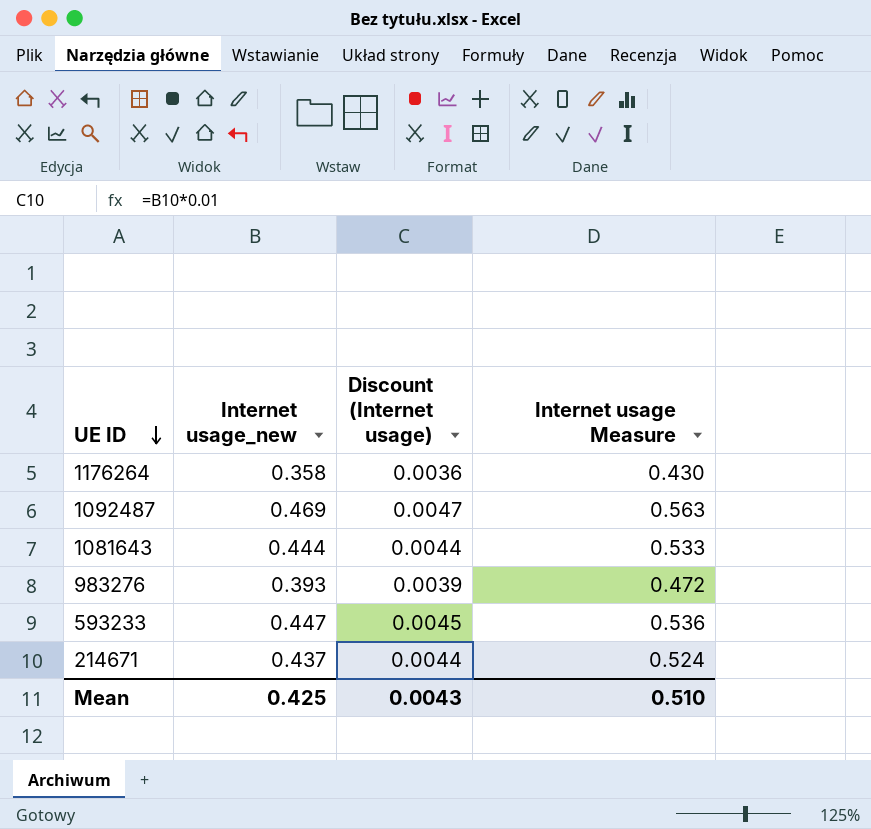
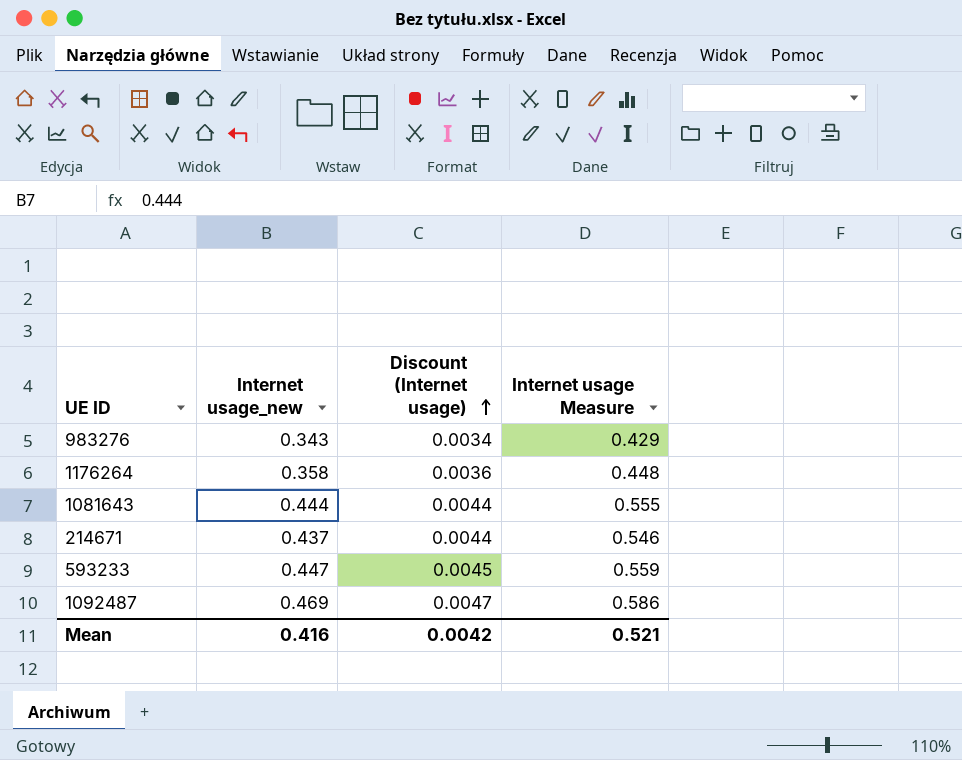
row order: UE ID descending -> Discount (Internet usage) ascending
column Internet usage Measure | formula: [Internet usage_new] * 1.2 -> [Internet usage_new] * 1.25
983276 | Internet usage_new: 0.393 -> 0.343
983276 | Discount (Internet usage): 0.0039 -> 0.0034
Mean | Internet usage_new: 0.425 -> 0.416
Mean | Discount (Internet usage): 0.0043 -> 0.0042
Mean | Internet usage Measure: 0.510 -> 0.521

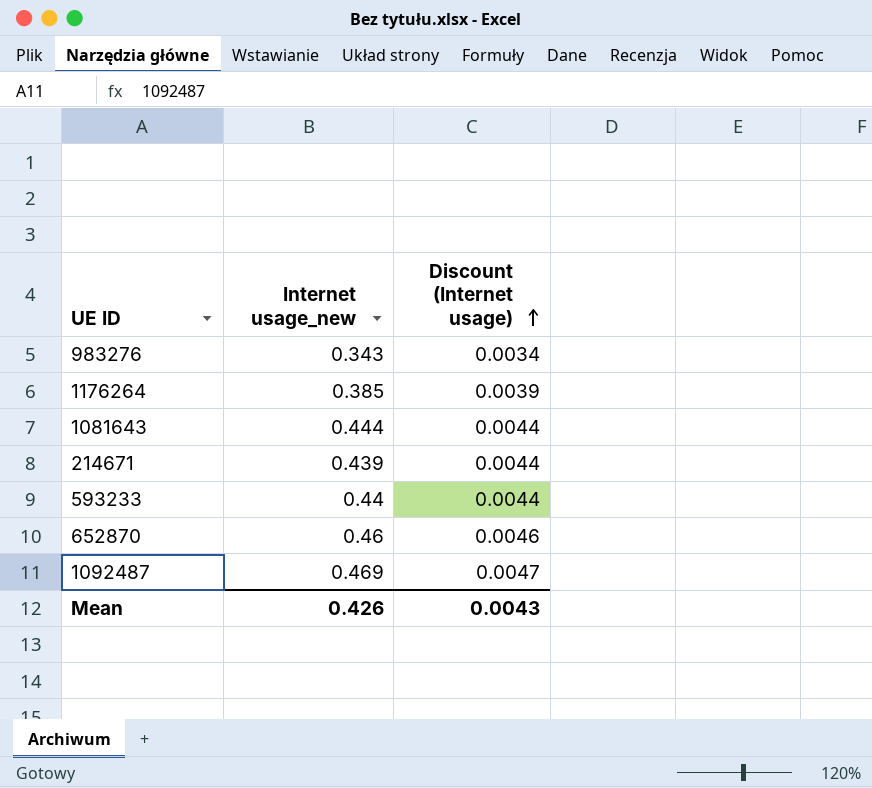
column Internet usage Measure | formula: [Internet usage_new] * 1.25 -> none
1176264 | Internet usage_new: 0.358 -> 0.385
1176264 | Discount (Internet usage): 0.0036 -> 0.0039
214671 | Internet usage_new: 0.437 -> 0.439
593233 | Internet usage_new: 0.447 -> 0.44
593233 | Discount (Internet usage): 0.0045 -> 0.0044
row 652870: none -> 0.46 | 0.0046
Mean | Internet usage_new: 0.416 -> 0.426
Mean | Discount (Internet usage): 0.0042 -> 0.0043

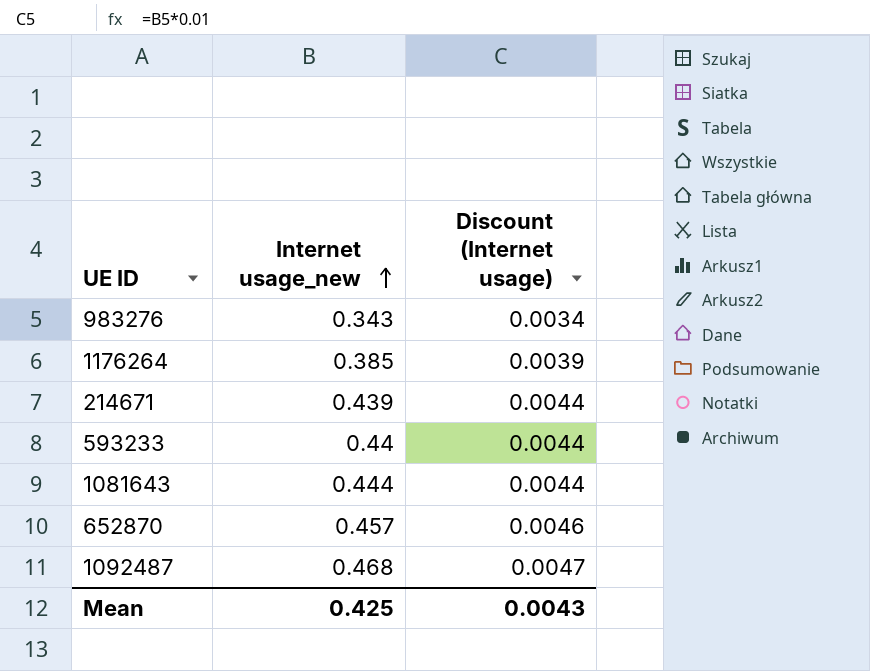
row order: Discount (Internet usage) ascending -> Internet usage_new ascending
652870 | Internet usage_new: 0.46 -> 0.457
1092487 | Internet usage_new: 0.469 -> 0.468
Mean | Internet usage_new: 0.426 -> 0.425

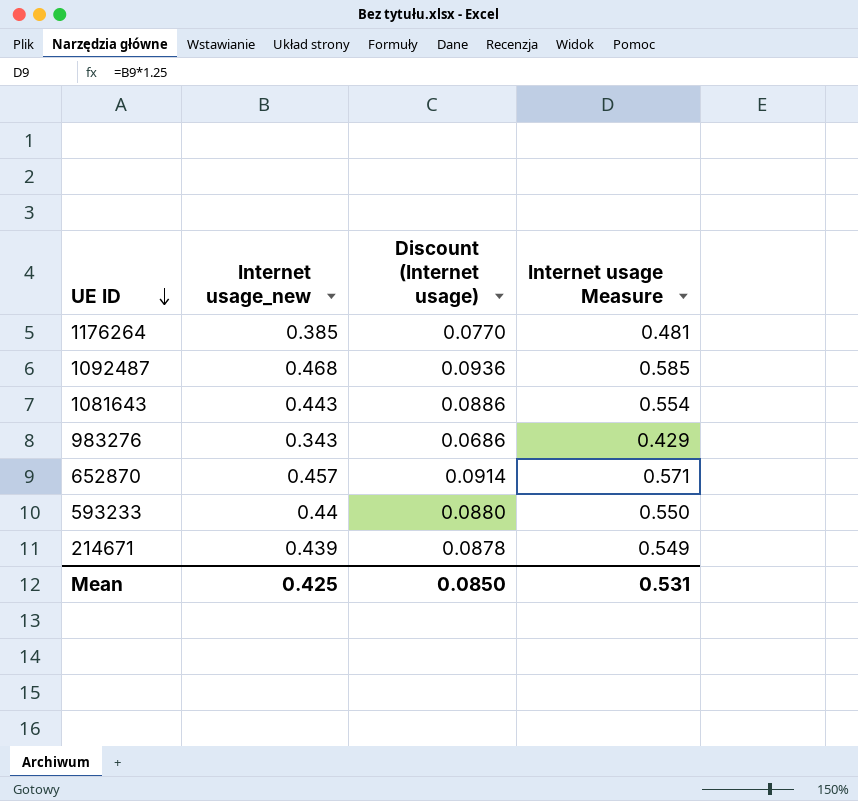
row order: Internet usage_new ascending -> UE ID descending
column Discount (Internet usage) | formula: [Internet usage_new] * 0.01 -> [Internet usage_new] * 0.2
column Internet usage Measure | formula: none -> [Internet usage_new] * 1.25
1081643 | Internet usage_new: 0.444 -> 0.443
Mean | Discount (Internet usage): 0.0043 -> 0.0850

